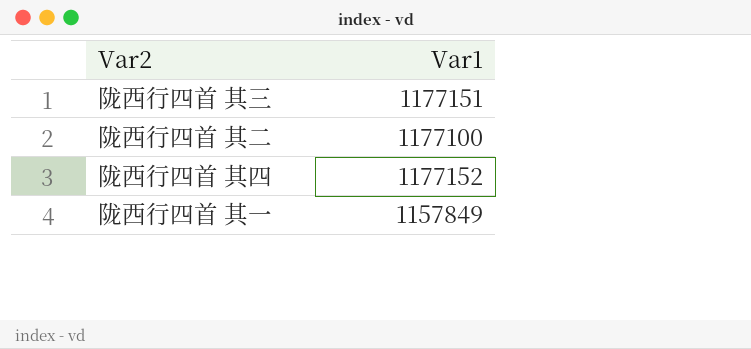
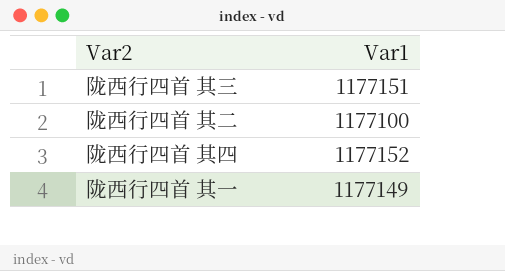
陇西行四首 其一 | Var1: 1157849 -> 1177149

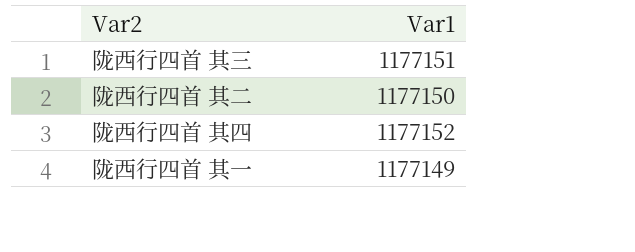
陇西行四首 其二 | Var1: 1177100 -> 1177150

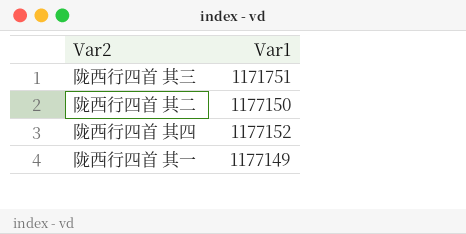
陇西行四首 其三 | Var1: 1177151 -> 1171751

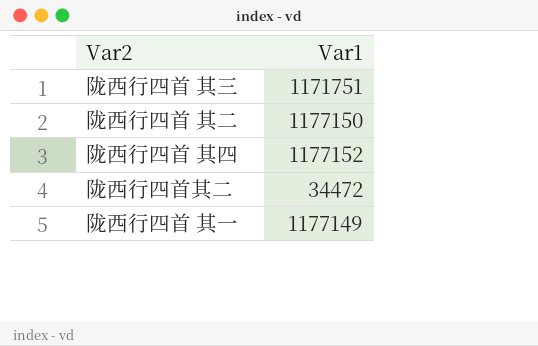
row 陇西行四首其二: none -> 34472

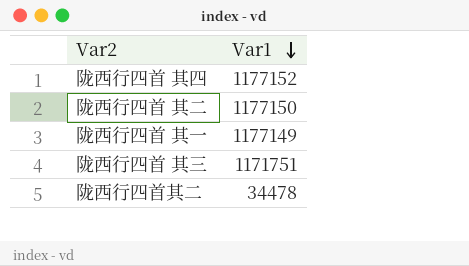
row order: none -> Var1 descending
陇西行四首其二 | Var1: 34472 -> 34478

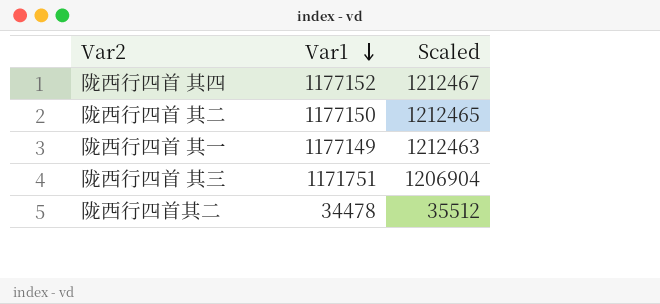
column Scaled | formula: none -> [Var1] * 1.03

